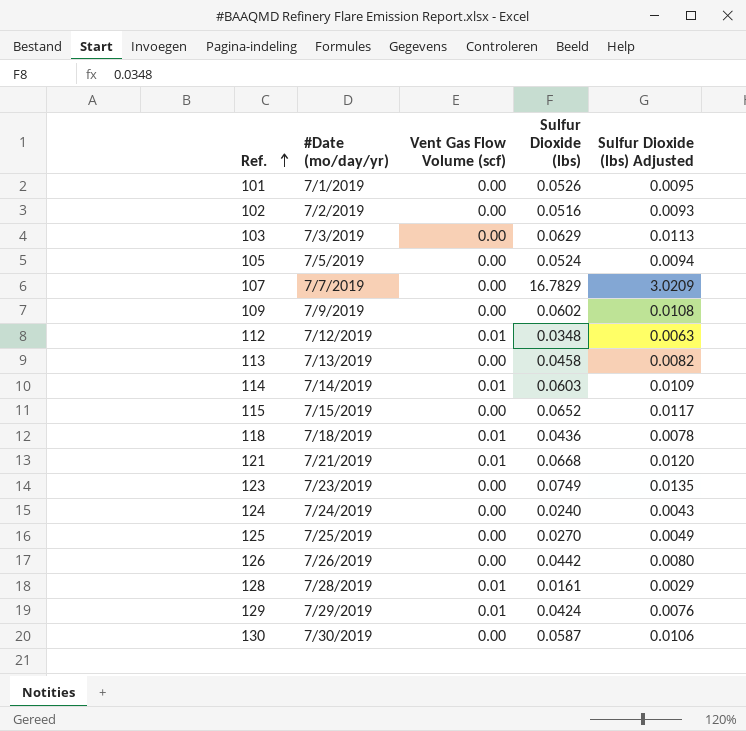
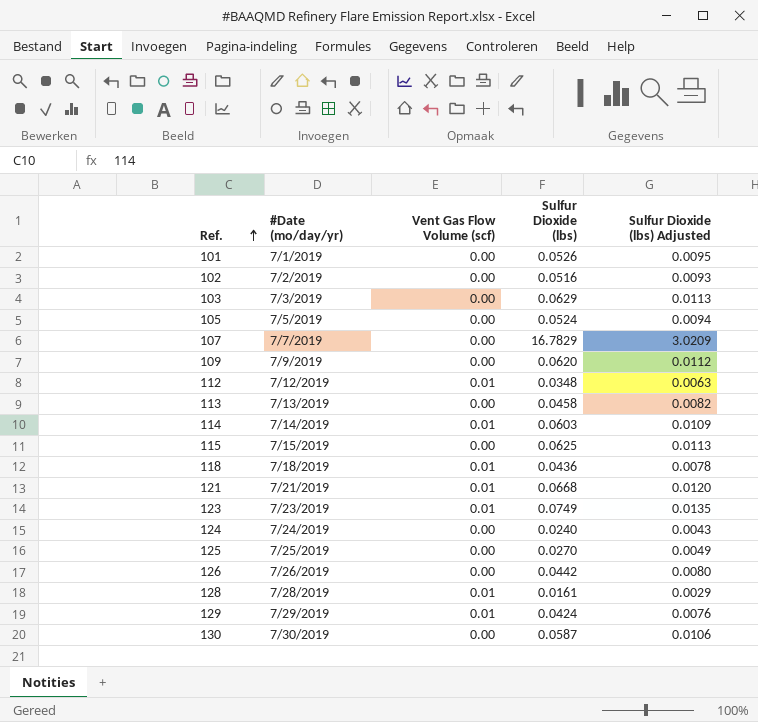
109 | Sulfur Dioxide (lbs): 0.0602 -> 0.0620
109 | Sulfur Dioxide (lbs) Adjusted: 0.0108 -> 0.0112
115 | Sulfur Dioxide (lbs): 0.0652 -> 0.0625
115 | Sulfur Dioxide (lbs) Adjusted: 0.0117 -> 0.0113
123 | Vent Gas Flow Volume (scf): 0.00 -> 0.01

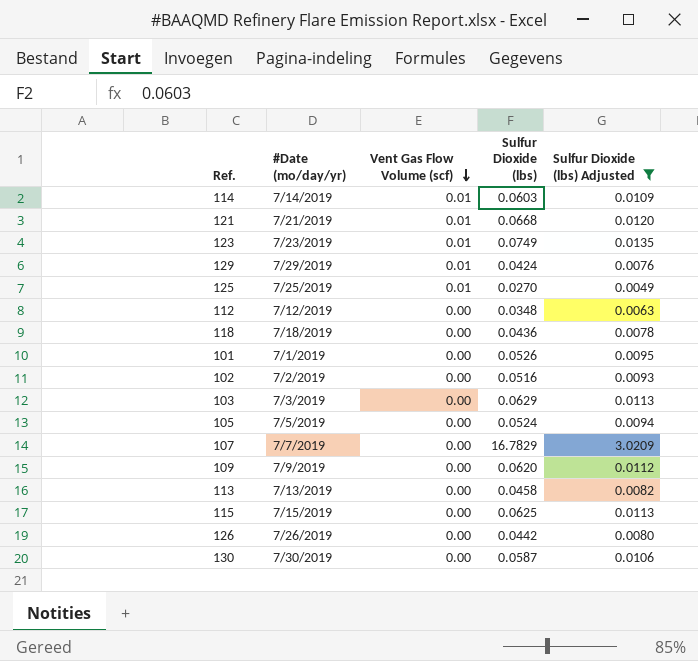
filter: none -> Sulfur Dioxide (lbs) Adjusted >= 0.0049
row order: Ref. ascending -> Vent Gas Flow Volume (scf) descending
125 | Vent Gas Flow Volume (scf): 0.00 -> 0.01
112 | Vent Gas Flow Volume (scf): 0.01 -> 0.00
118 | Vent Gas Flow Volume (scf): 0.01 -> 0.00

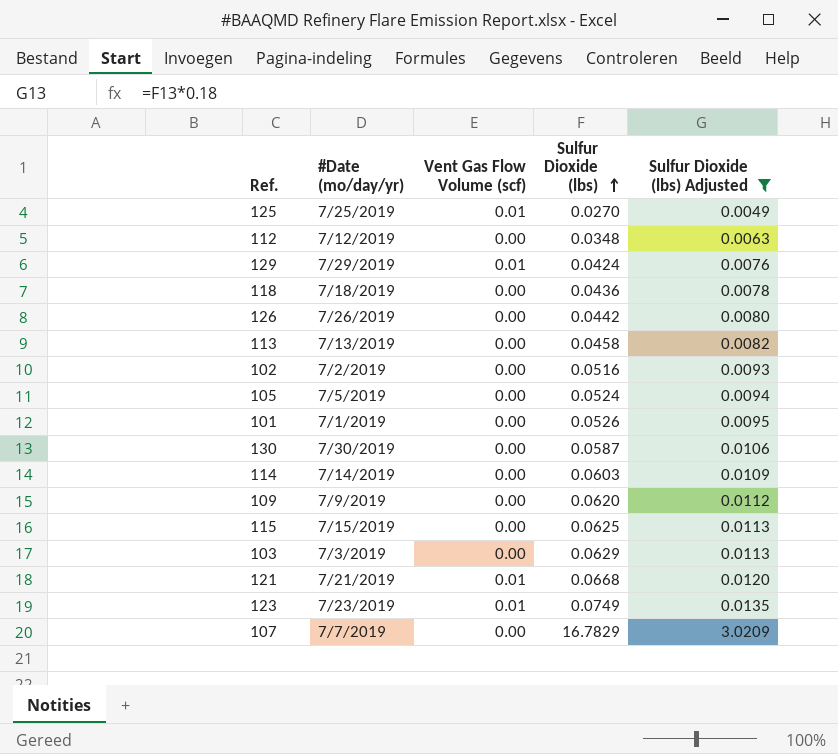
row order: Vent Gas Flow Volume (scf) descending -> Sulfur Dioxide (lbs) ascending
114 | Vent Gas Flow Volume (scf): 0.01 -> 0.00

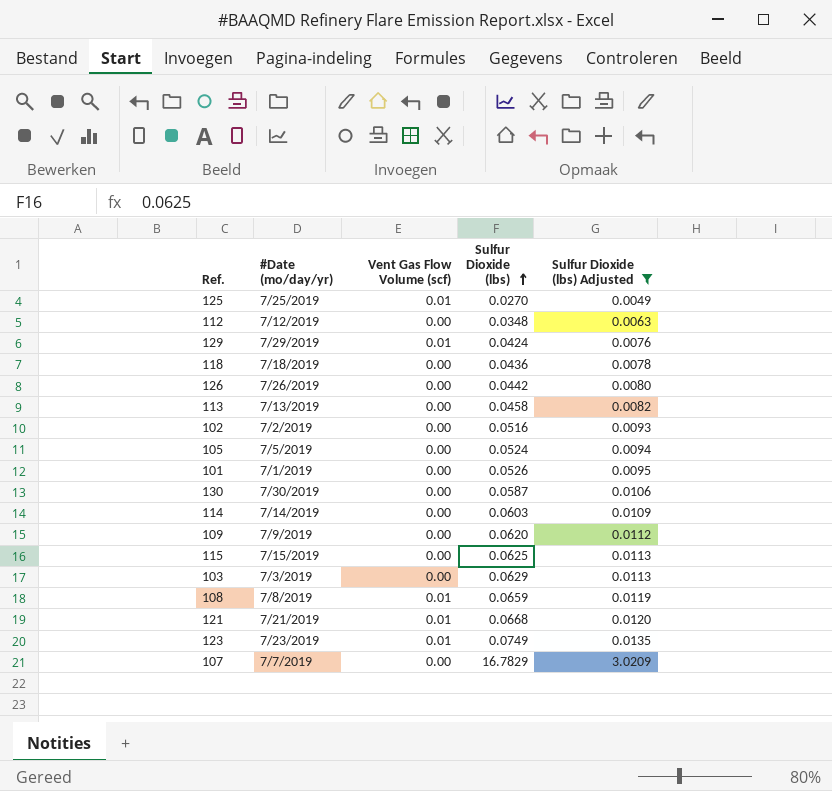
row 108: none -> 7/8/2019 | 0.01 | 0.0659 | 0.0119

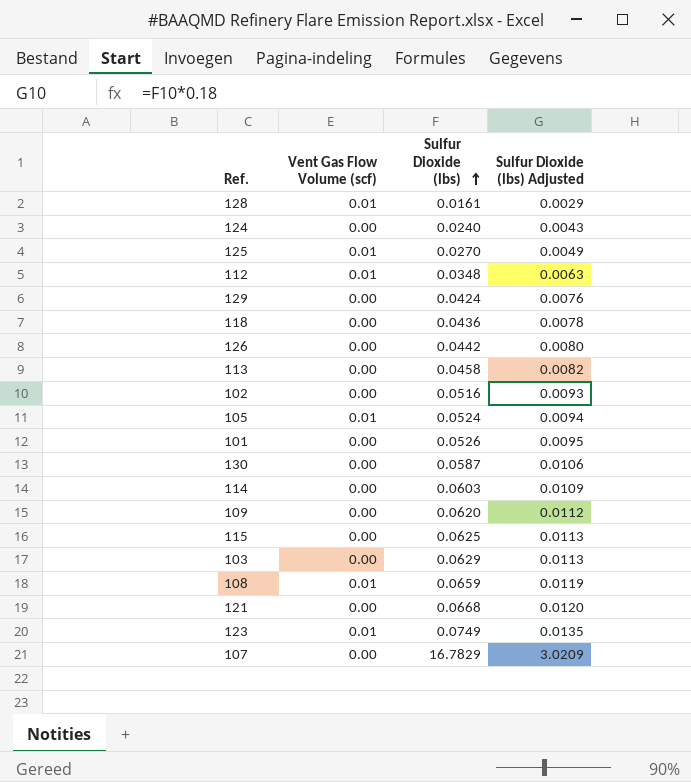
filter: Sulfur Dioxide (lbs) Adjusted >= 0.0049 -> none
column #Date (mo/day/yr) | position: 2 -> none
112 | Vent Gas Flow Volume (scf): 0.00 -> 0.01
129 | Vent Gas Flow Volume (scf): 0.01 -> 0.00
105 | Vent Gas Flow Volume (scf): 0.00 -> 0.01
121 | Vent Gas Flow Volume (scf): 0.01 -> 0.00

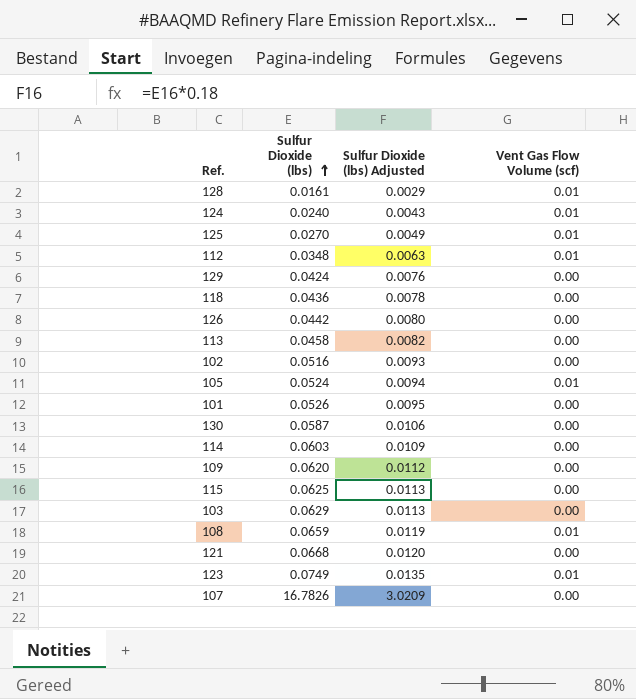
column Vent Gas Flow Volume (scf) | position: 2 -> 4
124 | Vent Gas Flow Volume (scf): 0.00 -> 0.01
107 | Sulfur Dioxide (lbs): 16.7829 -> 16.7826

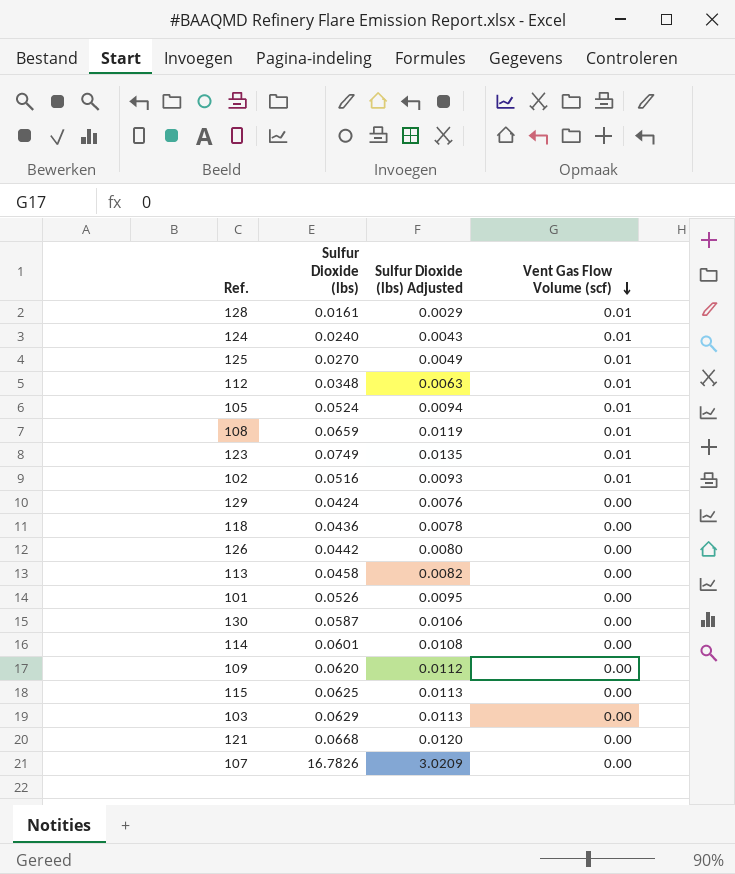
row order: Sulfur Dioxide (lbs) ascending -> Vent Gas Flow Volume (scf) descending
102 | Vent Gas Flow Volume (scf): 0.00 -> 0.01
114 | Sulfur Dioxide (lbs): 0.0603 -> 0.0601
114 | Sulfur Dioxide (lbs) Adjusted: 0.0109 -> 0.0108

